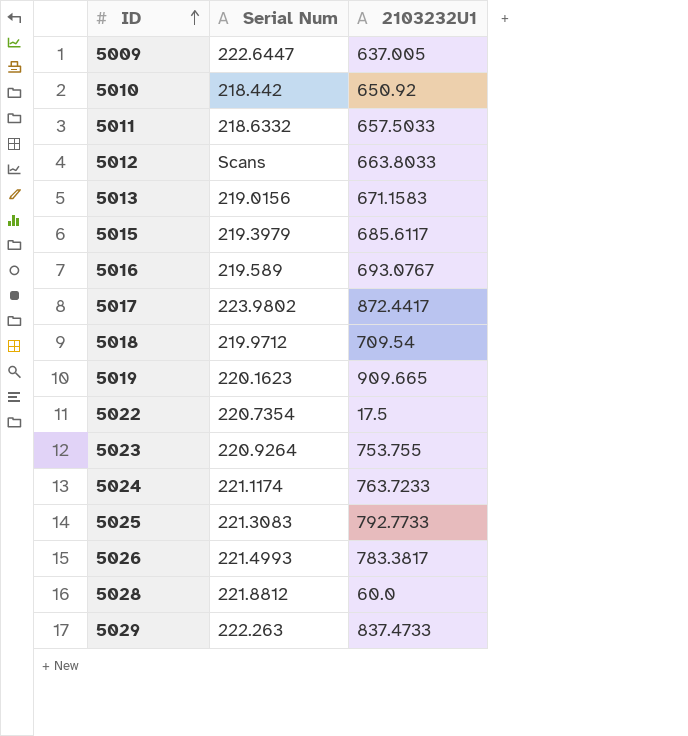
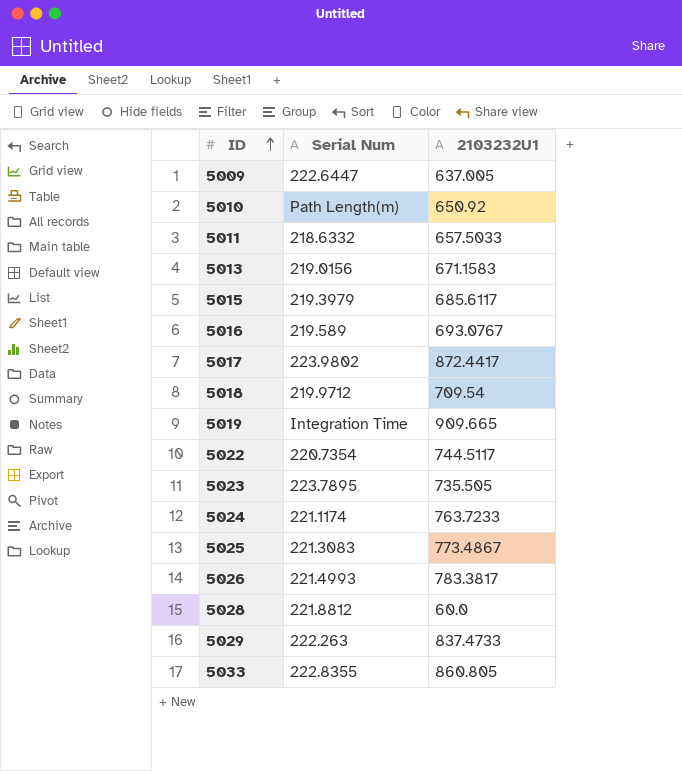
row 5012: Scans | 663.8033 -> none
5010 | Serial Num: 218.442 -> Path Length(m)
5019 | Serial Num: 220.1623 -> Integration Time
5022 | 2103232U1: 17.5 -> 744.5117
5023 | Serial Num: 220.9264 -> 223.7895
5023 | 2103232U1: 753.755 -> 735.505
5025 | 2103232U1: 792.7733 -> 773.4867
row 5033: none -> 222.8355 | 860.805

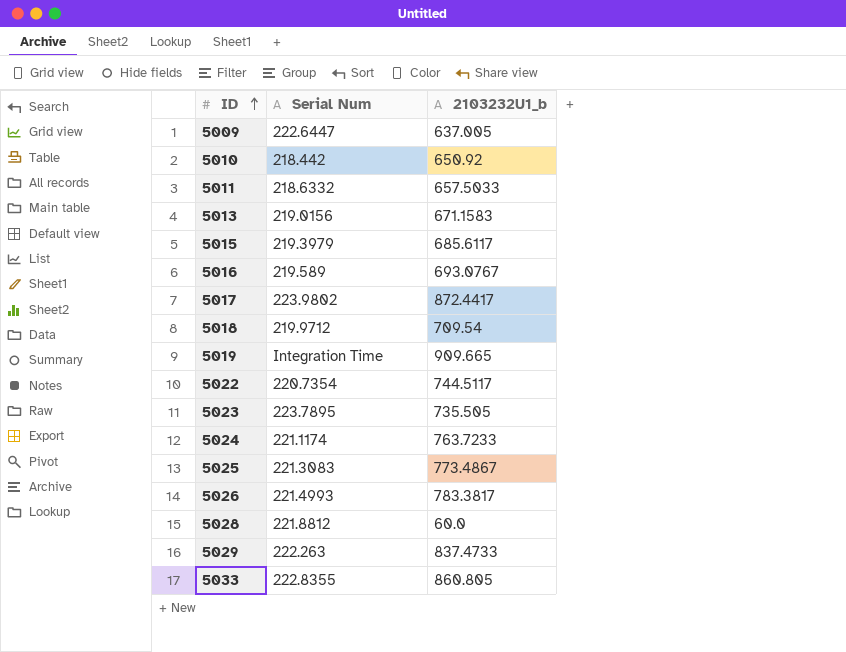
column name: 2103232U1 -> 2103232U1_b
5010 | Serial Num: Path Length(m) -> 218.442

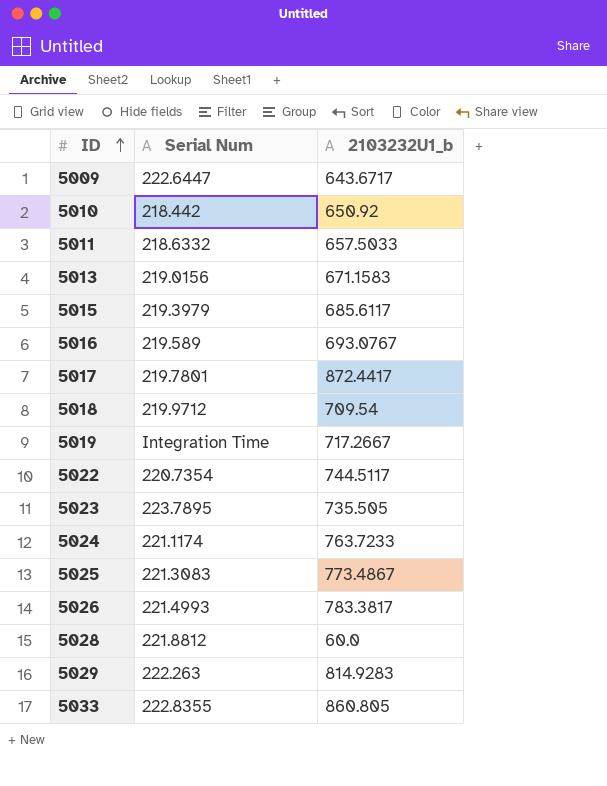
5009 | 2103232U1_b: 637.005 -> 643.6717
5017 | Serial Num: 223.9802 -> 219.7801
5019 | 2103232U1_b: 909.665 -> 717.2667
5029 | 2103232U1_b: 837.4733 -> 814.9283

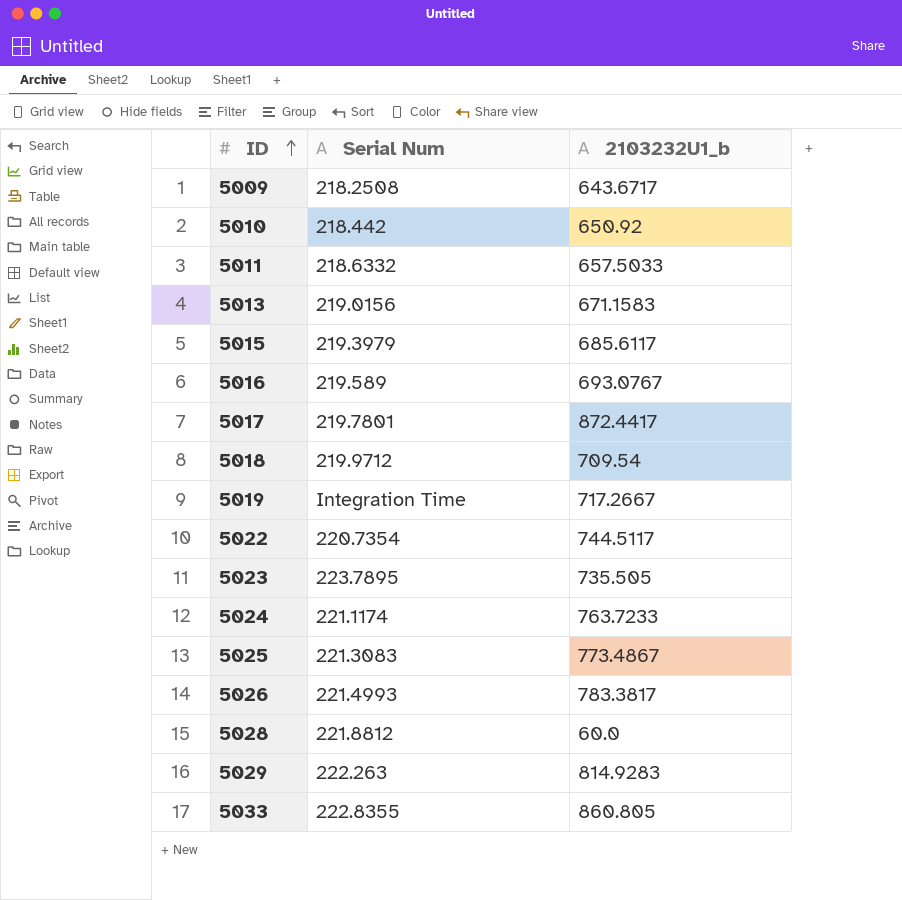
5009 | Serial Num: 222.6447 -> 218.2508

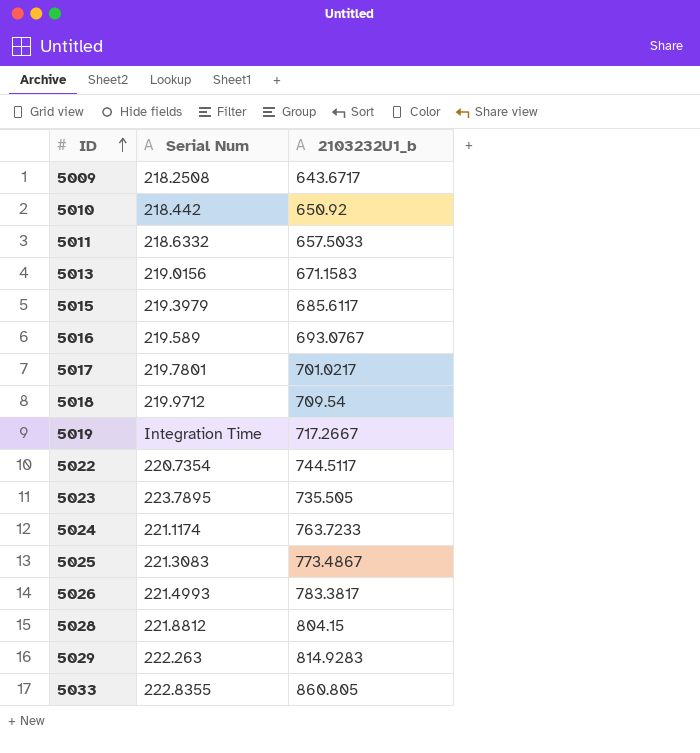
5017 | 2103232U1_b: 872.4417 -> 701.0217
5028 | 2103232U1_b: 60.0 -> 804.15

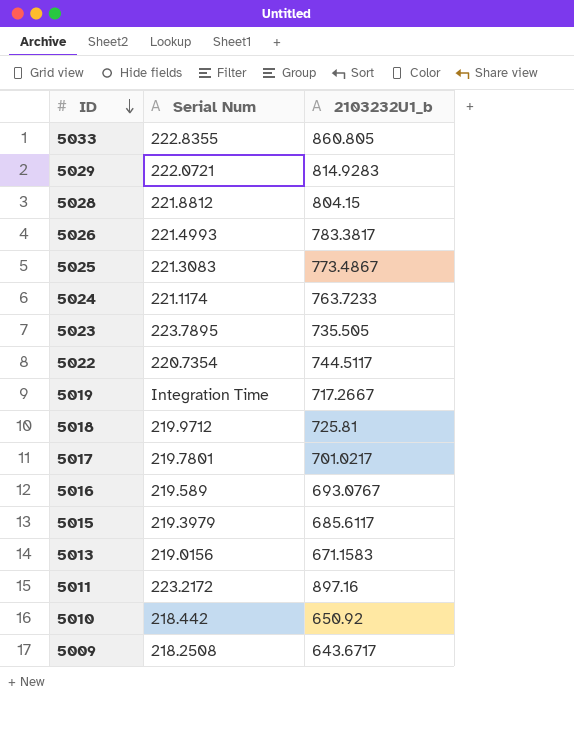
row order: ID ascending -> ID descending
5029 | Serial Num: 222.263 -> 222.0721
5018 | 2103232U1_b: 709.54 -> 725.81
5011 | Serial Num: 218.6332 -> 223.2172
5011 | 2103232U1_b: 657.5033 -> 897.16

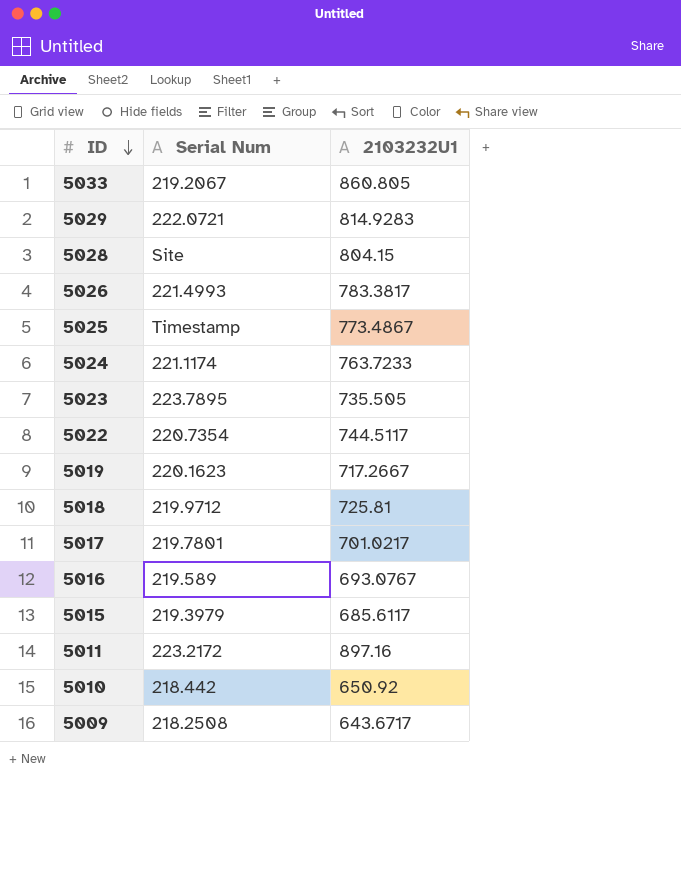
column name: 2103232U1_b -> 2103232U1
row 5013: 219.0156 | 671.1583 -> none
5033 | Serial Num: 222.8355 -> 219.2067
5028 | Serial Num: 221.8812 -> Site
5025 | Serial Num: 221.3083 -> Timestamp
5019 | Serial Num: Integration Time -> 220.1623

